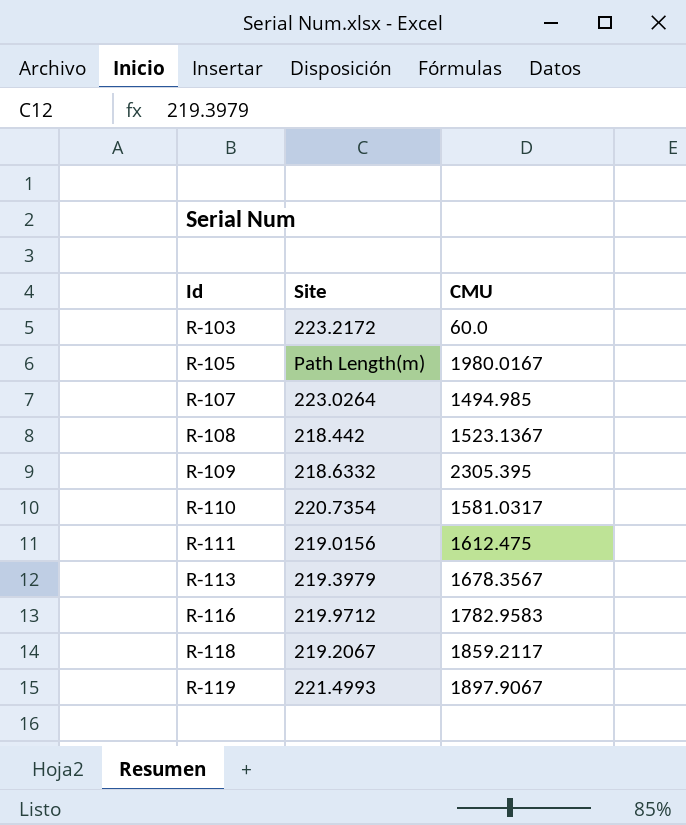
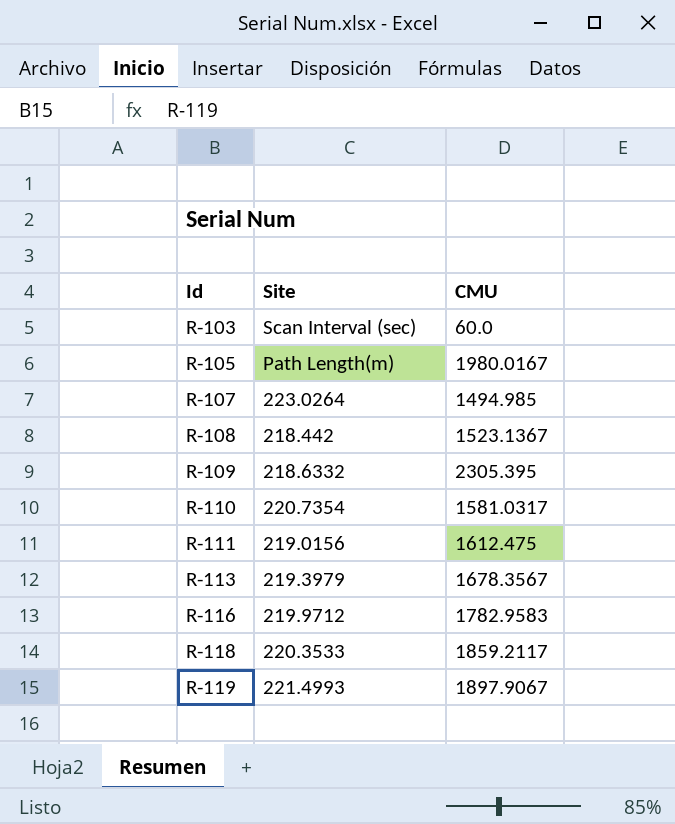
R-103 | Site: 223.2172 -> Scan Interval (sec)
R-118 | Site: 219.2067 -> 220.3533

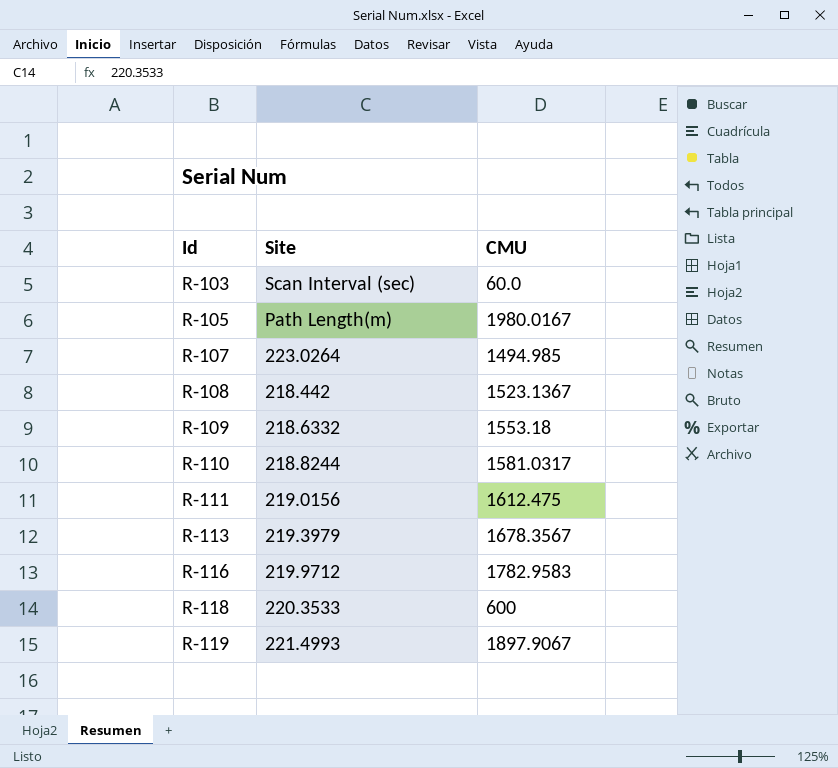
R-109 | CMU: 2305.395 -> 1553.18
R-110 | Site: 220.7354 -> 218.8244
R-118 | CMU: 1859.2117 -> 600

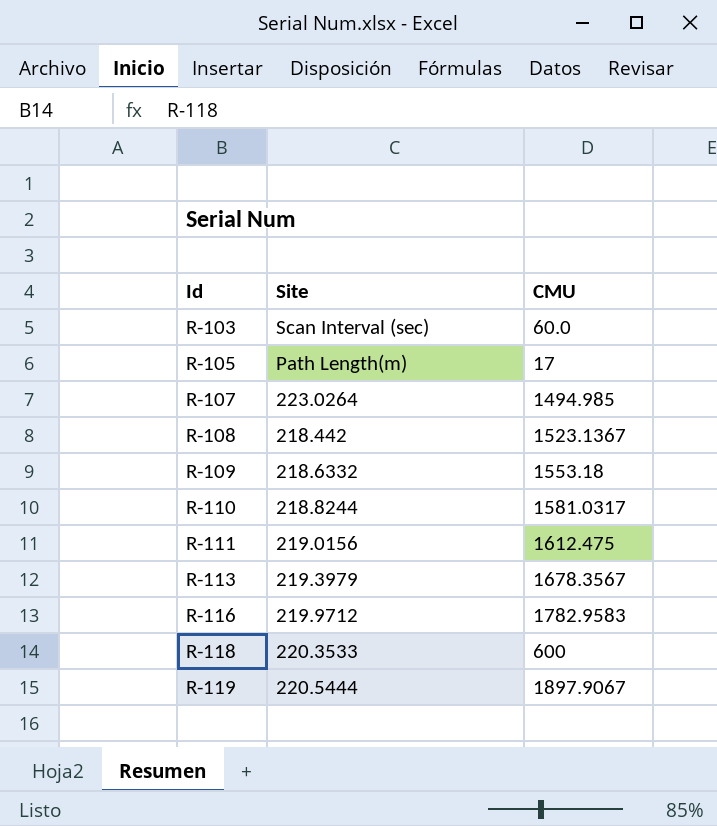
R-105 | CMU: 1980.0167 -> 17
R-119 | Site: 221.4993 -> 220.5444

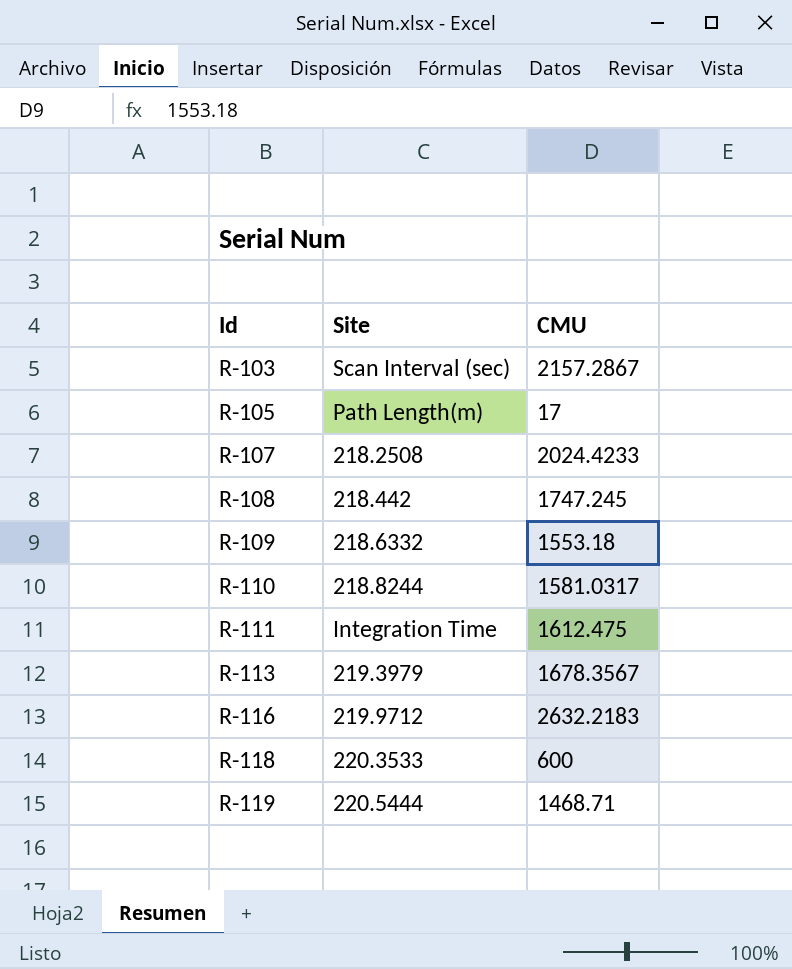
R-103 | CMU: 60.0 -> 2157.2867
R-107 | Site: 223.0264 -> 218.2508
R-107 | CMU: 1494.985 -> 2024.4233
R-108 | CMU: 1523.1367 -> 1747.245
R-111 | Site: 219.0156 -> Integration Time
R-116 | CMU: 1782.9583 -> 2632.2183
R-119 | CMU: 1897.9067 -> 1468.71

